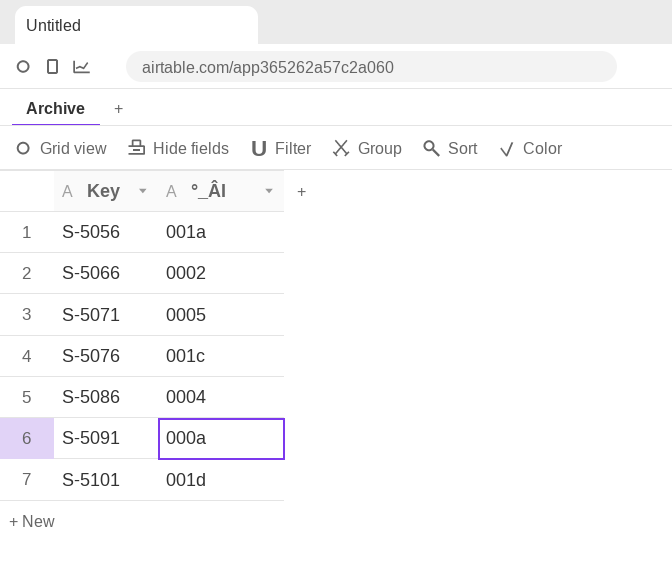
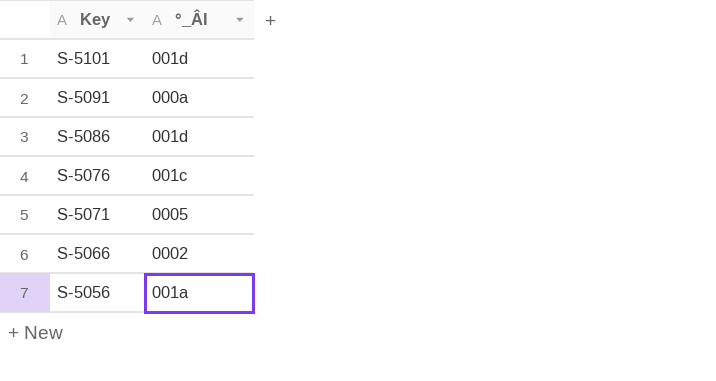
row order: Key ascending -> Key descending
S-5086 | °_ÂI: 0004 -> 001d

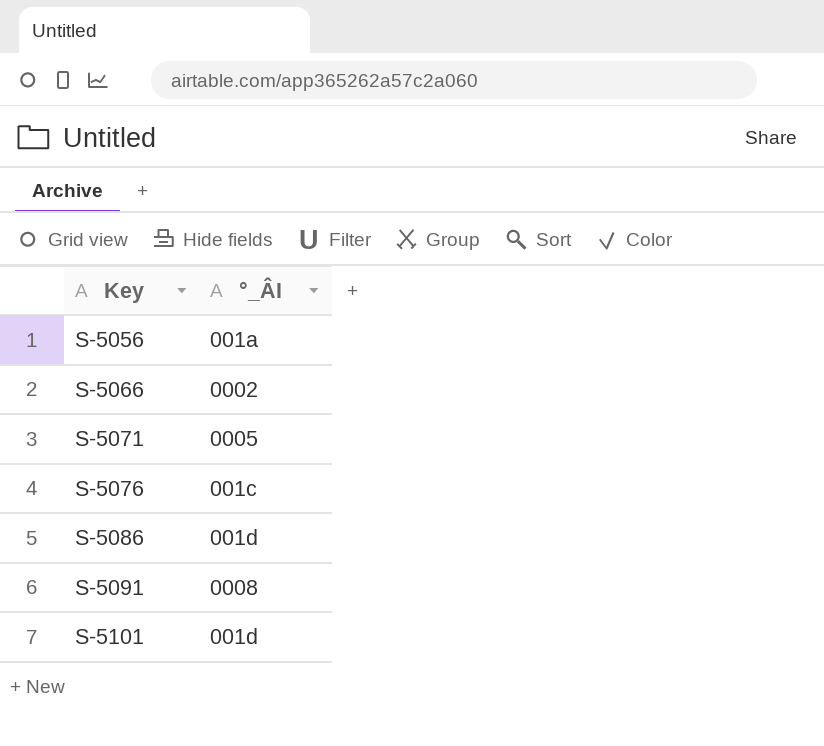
row order: Key descending -> Key ascending
S-5091 | °_ÂI: 000a -> 0008

